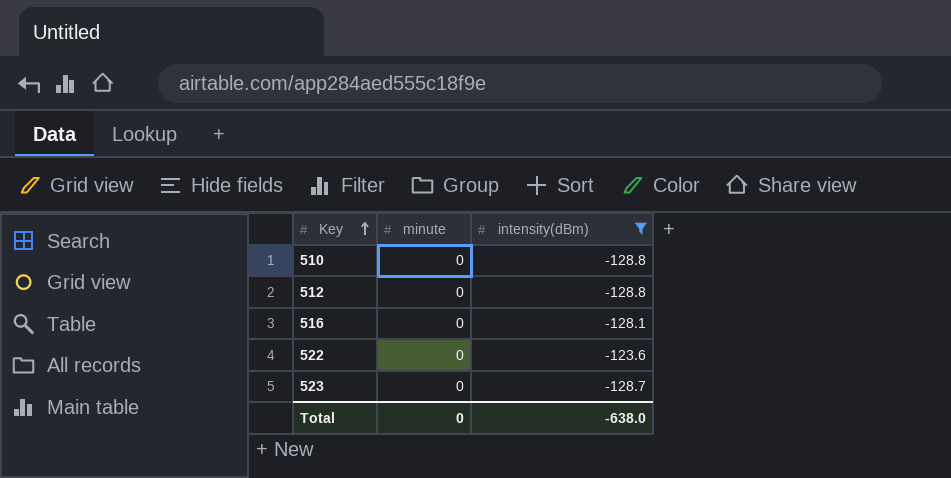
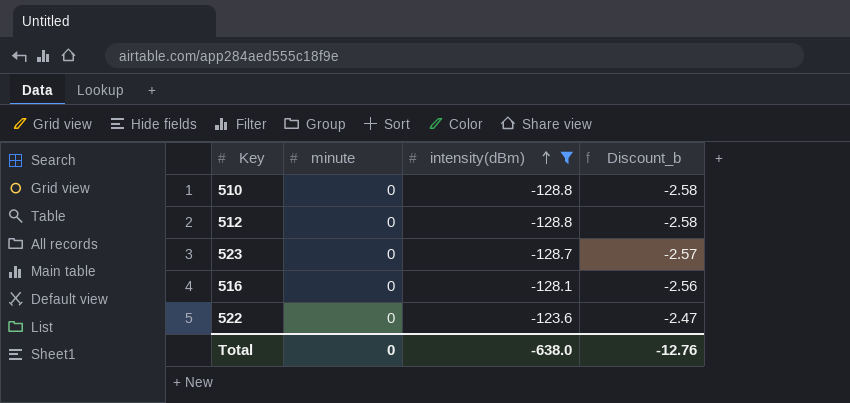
row order: Key ascending -> intensity(dBm) ascending
column Discount_b | formula: none -> [intensity(dBm)] * 0.02

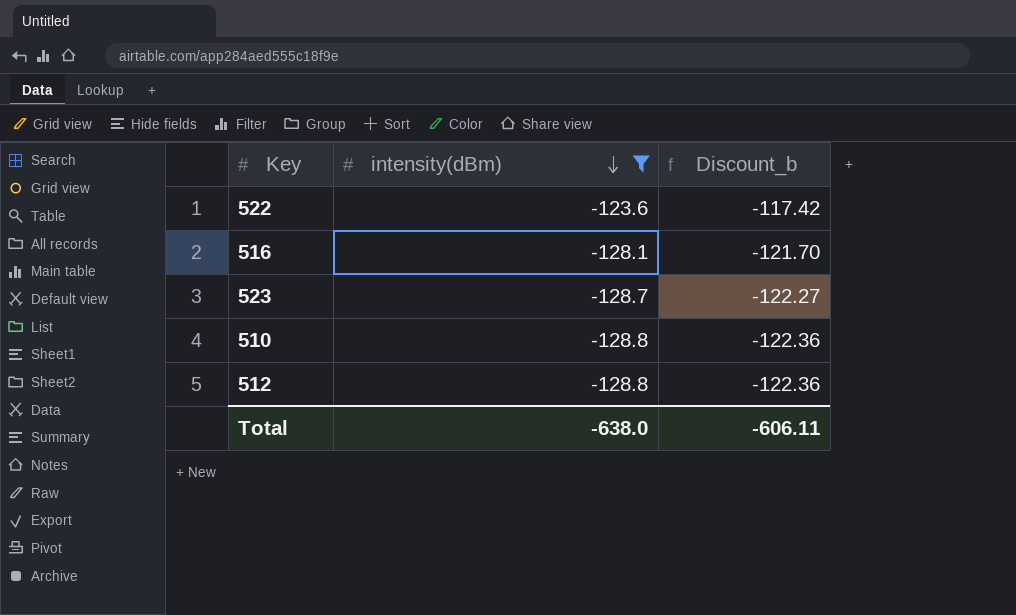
row order: intensity(dBm) ascending -> intensity(dBm) descending
column minute | position: 2 -> none
column Discount_b | formula: [intensity(dBm)] * 0.02 -> [intensity(dBm)] * 0.95
Total | Discount_b: -12.76 -> -606.11

